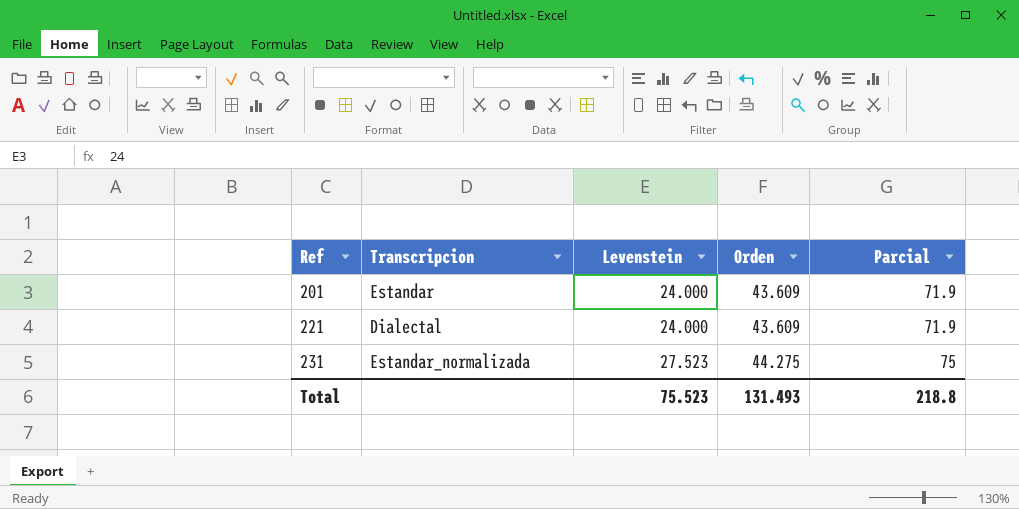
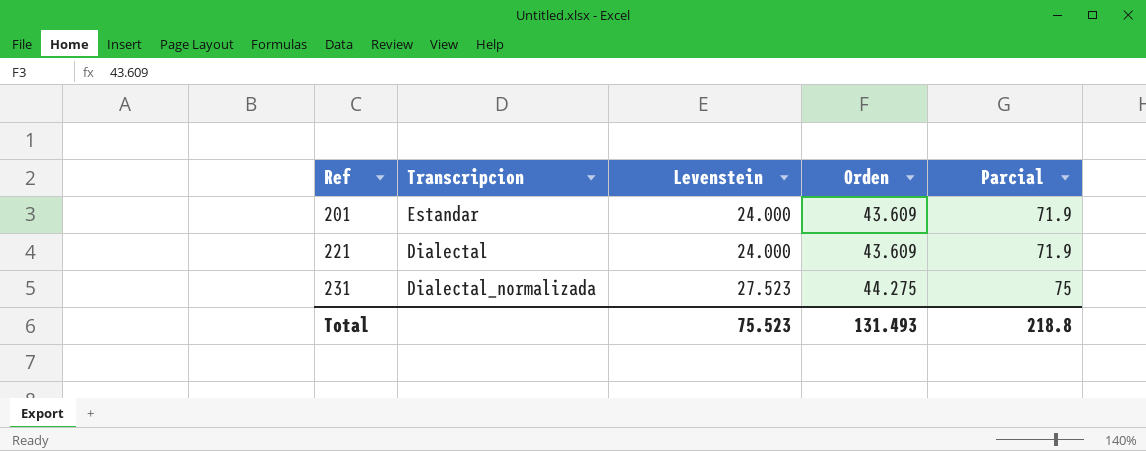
231 | Transcripcion: Estandar_normalizada -> Dialectal_normalizada

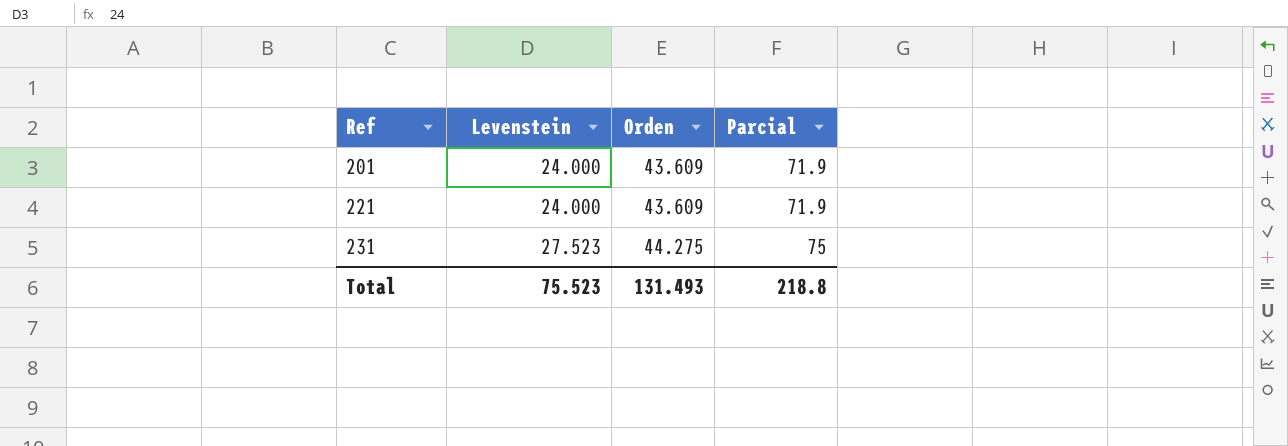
column Transcripcion | position: 2 -> none

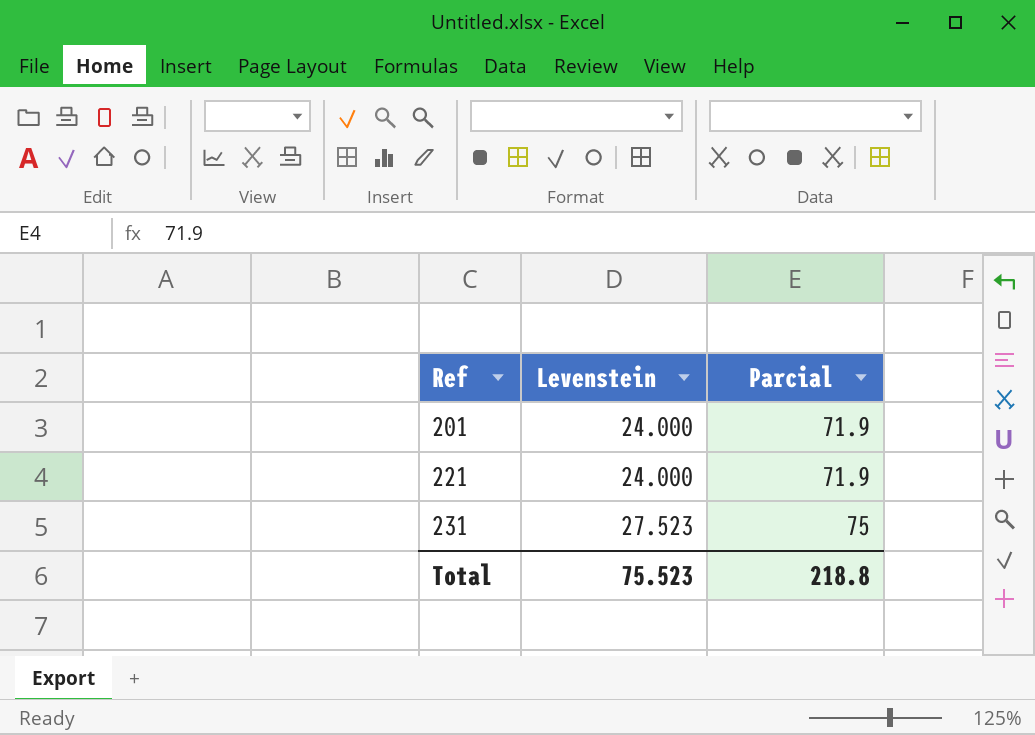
column Orden | position: 3 -> none

